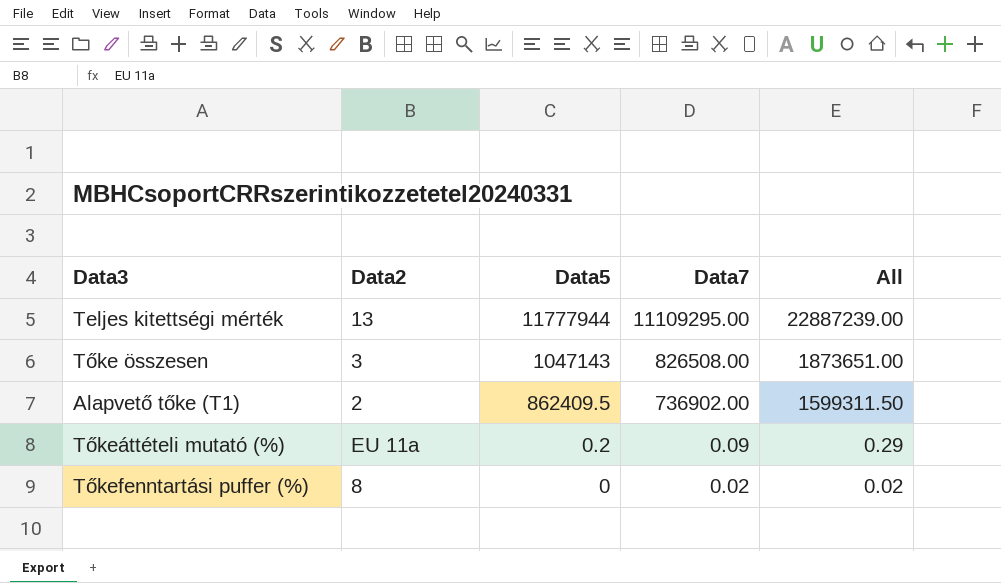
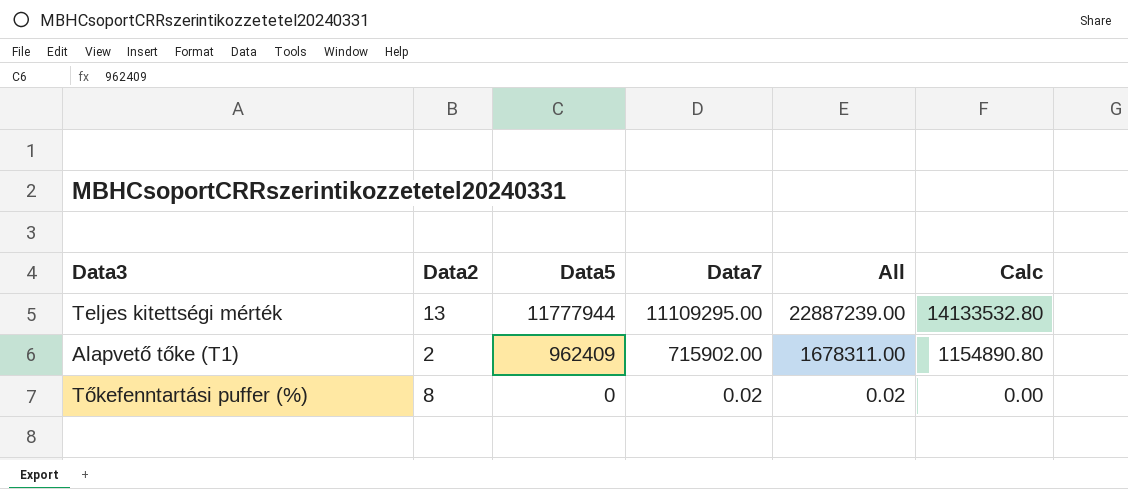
column Calc | formula: none -> [Data5] * 1.2
row Tőke összesen: 3 | 1047143 | 826508.00 | 1873651.00 -> none
row Tőkeáttételi mutató (%): EU 11a | 0.2 | 0.09 | 0.29 -> none
Alapvető tőke (T1) | Data5: 862409.5 -> 962409
Alapvető tőke (T1) | Data7: 736902.00 -> 715902.00
Alapvető tőke (T1) | All: 1599311.50 -> 1678311.00

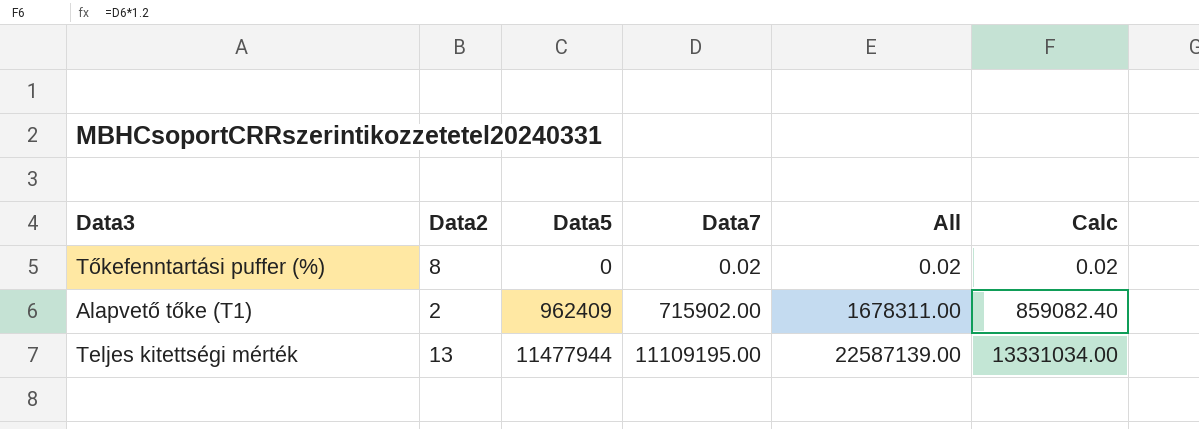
row order: Data5 descending -> Data5 ascending
column Calc | formula: [Data5] * 1.2 -> [Data7] * 1.2
Teljes kitettségi mérték | Data5: 11777944 -> 11477944
Teljes kitettségi mérték | Data7: 11109295.00 -> 11109195.00
Teljes kitettségi mérték | All: 22887239.00 -> 22587139.00

